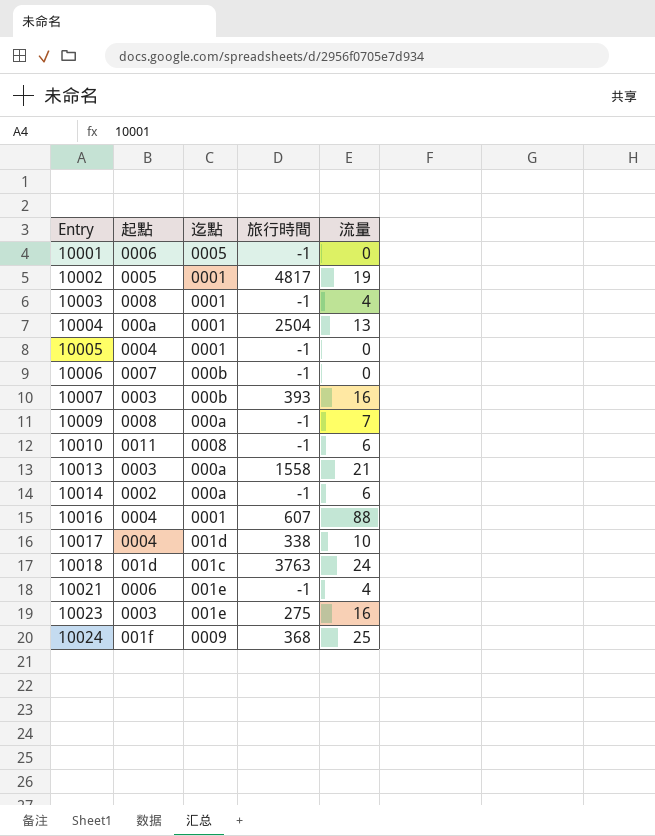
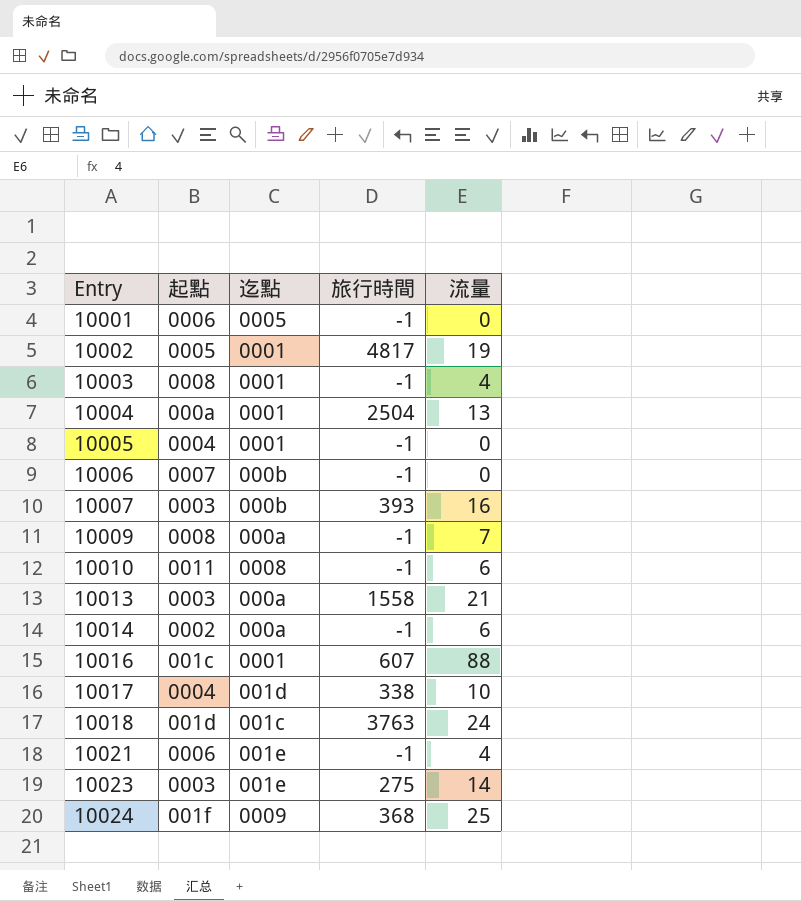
10016 | 起點: 0004 -> 001c
10023 | 流量: 16 -> 14

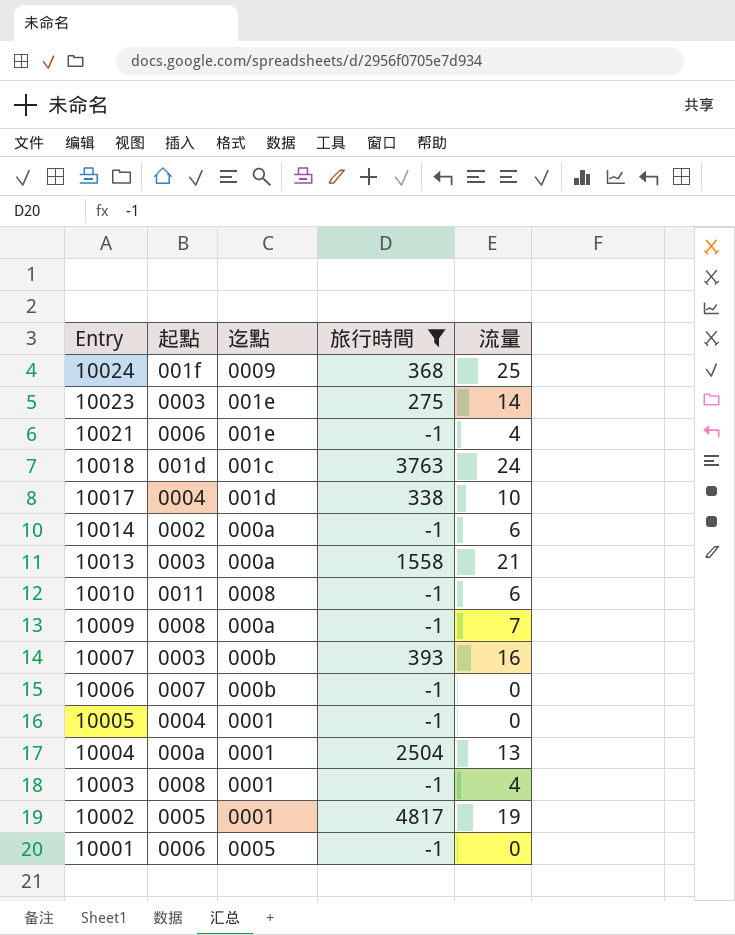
filter: none -> 旅行時間 != 607
row order: Entry ascending -> Entry descending

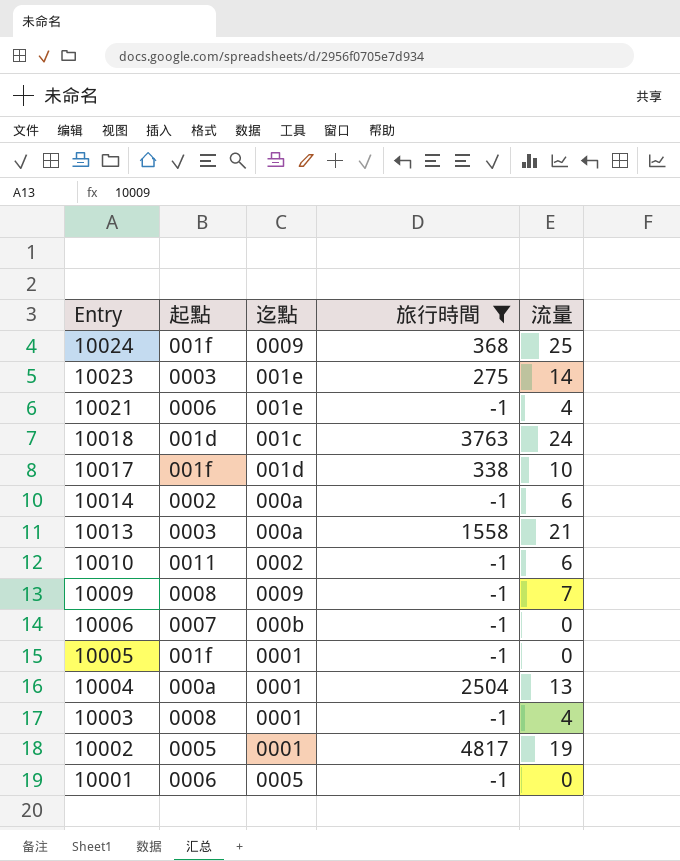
row 10007: 0003 | 000b | 393 | 16 -> none
10017 | 起點: 0004 -> 001f
10010 | 迄點: 0008 -> 0002
10009 | 迄點: 000a -> 0009
10005 | 起點: 0004 -> 001f

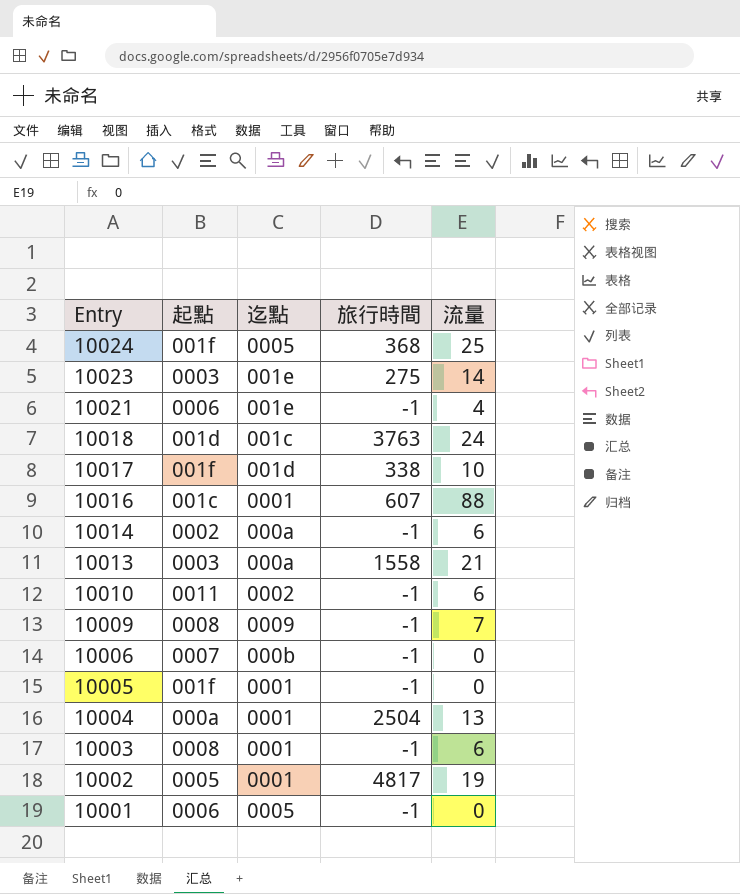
filter: 旅行時間 != 607 -> none
10024 | 迄點: 0009 -> 0005
10003 | 流量: 4 -> 6

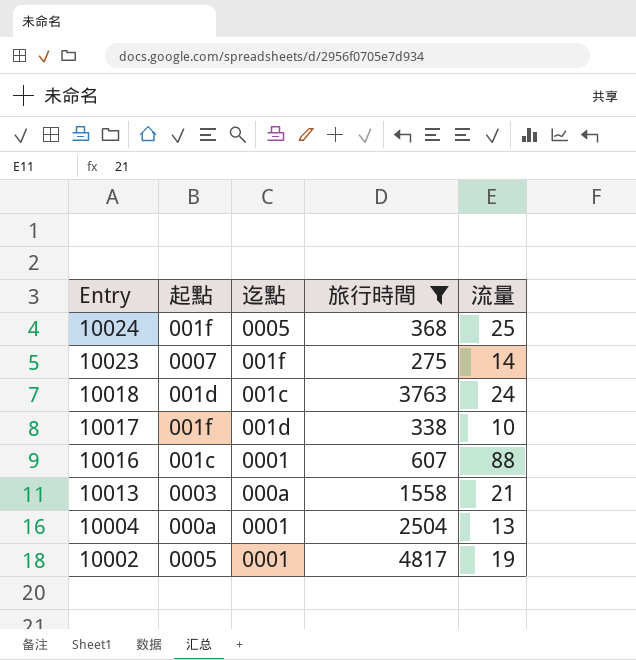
filter: none -> 旅行時間 != -1
10023 | 起點: 0003 -> 0007
10023 | 迄點: 001e -> 001f

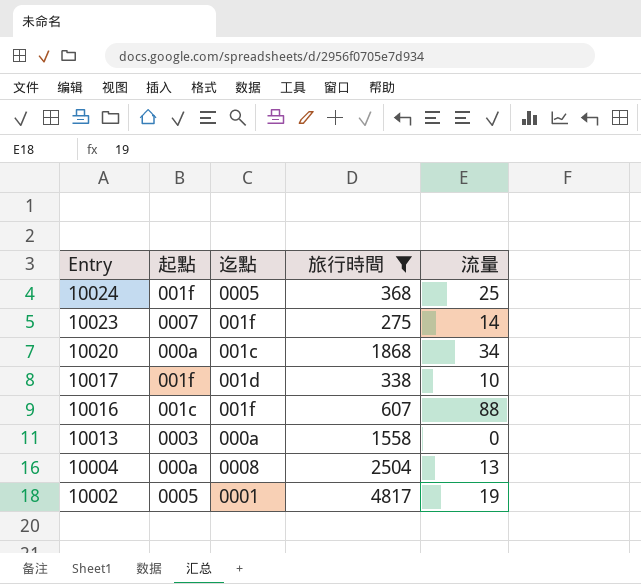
row 10018: 001d | 001c | 3763 | 24 -> none
row 10020: none -> 000a | 001c | 1868 | 34
10016 | 迄點: 0001 -> 001f
10013 | 流量: 21 -> 0
10004 | 迄點: 0001 -> 0008

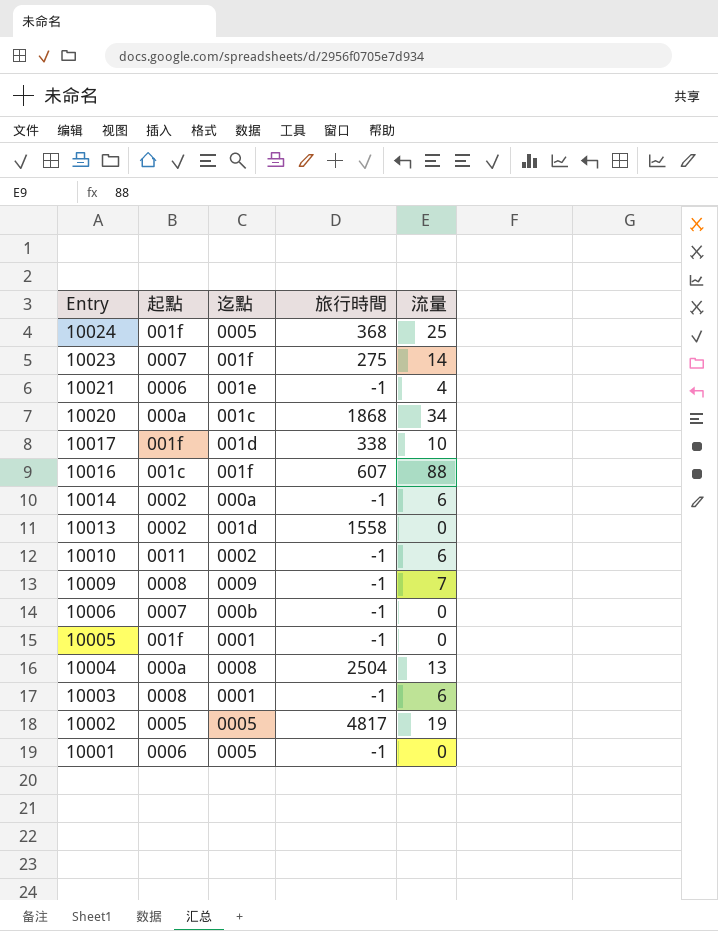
filter: 旅行時間 != -1 -> none
10013 | 起點: 0003 -> 0002
10013 | 迄點: 000a -> 001d
10002 | 迄點: 0001 -> 0005

